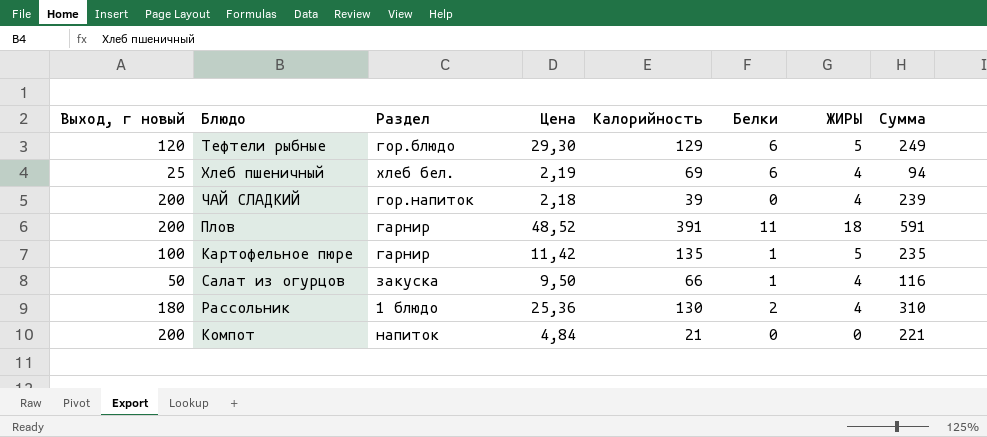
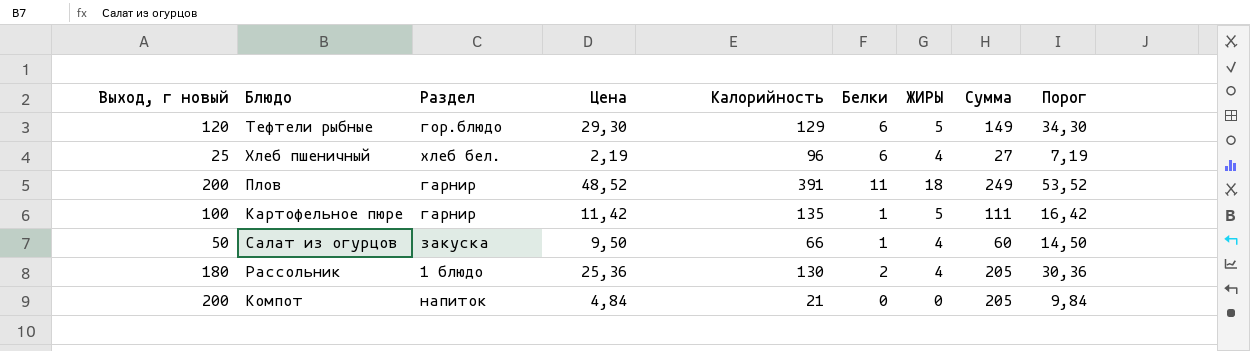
column Сумма | formula: [Выход, г новый] + [Калорийность] -> [Выход, г новый] + [Цена]
column Порог | formula: none -> [Цена] + 5
row ЧАЙ СЛАДКИЙ: 200 | гор.напиток | 2,18 | 39 | 0 | 4 | 239 -> none
Хлеб пшеничный | Калорийность: 69 -> 96

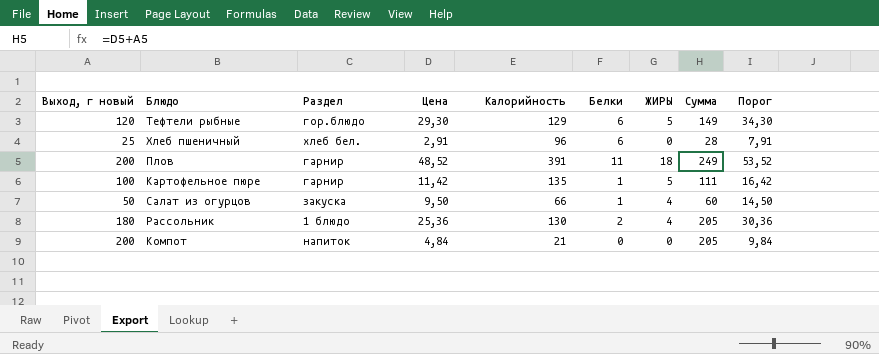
Хлеб пшеничный | Цена: 2,19 -> 2,91
Хлеб пшеничный | ЖИРЫ: 4 -> 0
Хлеб пшеничный | Сумма: 27 -> 28
Хлеб пшеничный | Порог: 7,19 -> 7,91

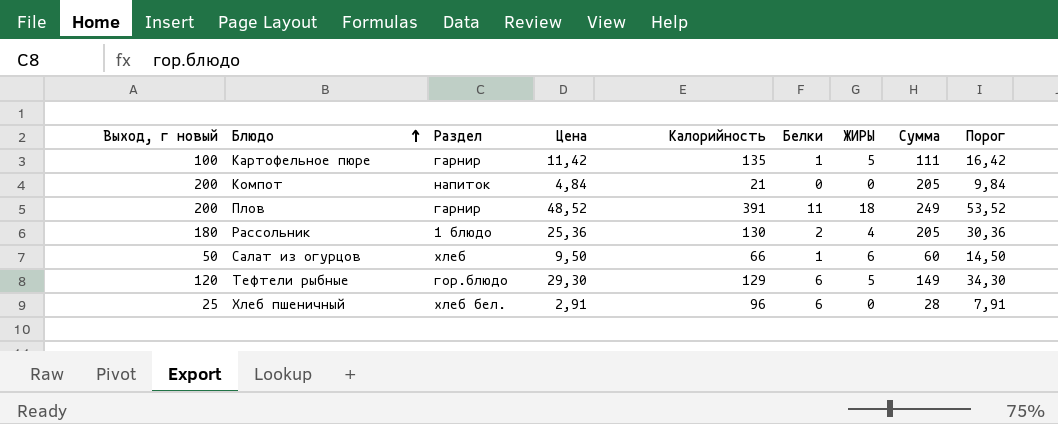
row order: none -> Блюдо ascending
Салат из огурцов | Раздел: закуска -> хлеб
Салат из огурцов | ЖИРЫ: 4 -> 6

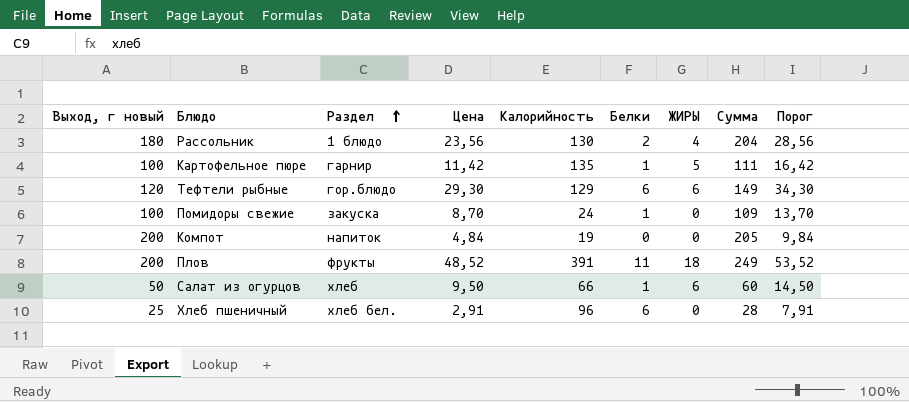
row order: Блюдо ascending -> Раздел ascending
Рассольник | Цена: 25,36 -> 23,56
Рассольник | Сумма: 205 -> 204
Рассольник | Порог: 30,36 -> 28,56
Тефтели рыбные | ЖИРЫ: 5 -> 6
row Помидоры свежие: none -> 100 | закуска | 8,70 | 24 | 1 | 0 | 109 | 13,70
Компот | Калорийность: 21 -> 19
Плов | Раздел: гарнир -> фрукты

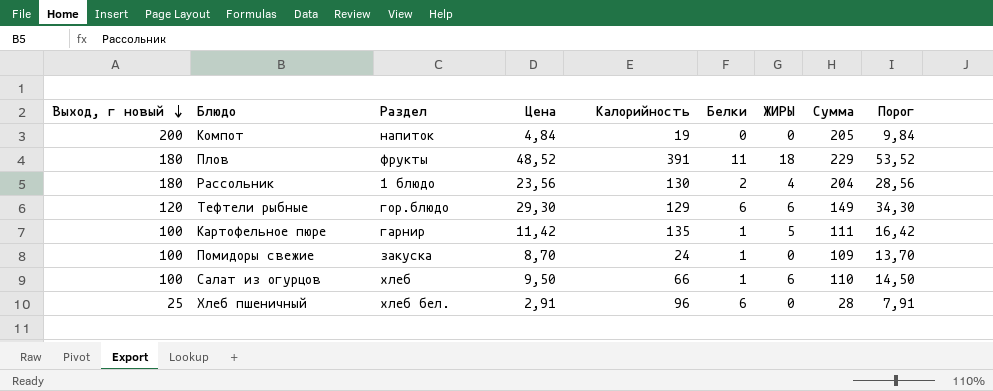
row order: Раздел ascending -> Выход, г новый descending
Плов | Выход, г новый: 200 -> 180
Плов | Сумма: 249 -> 229
Салат из огурцов | Выход, г новый: 50 -> 100
Салат из огурцов | Сумма: 60 -> 110

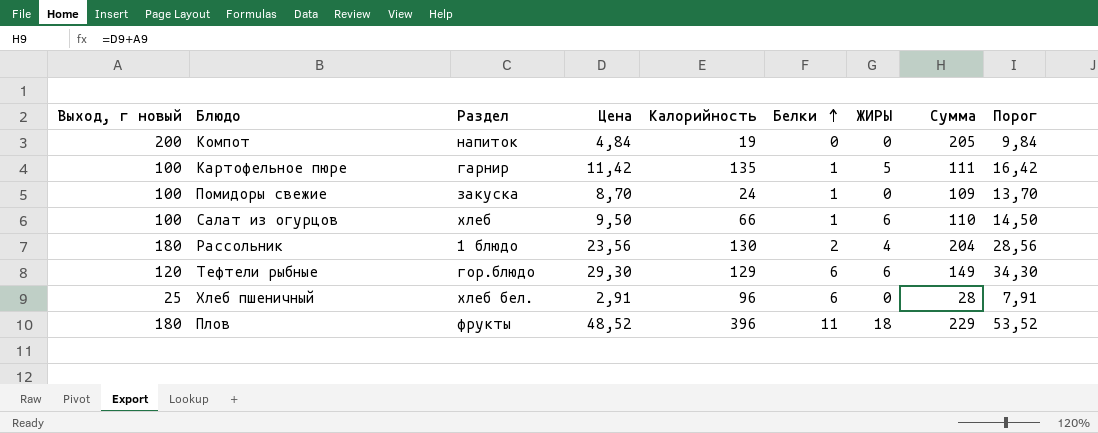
row order: Выход, г новый descending -> Белки ascending
Плов | Калорийность: 391 -> 396

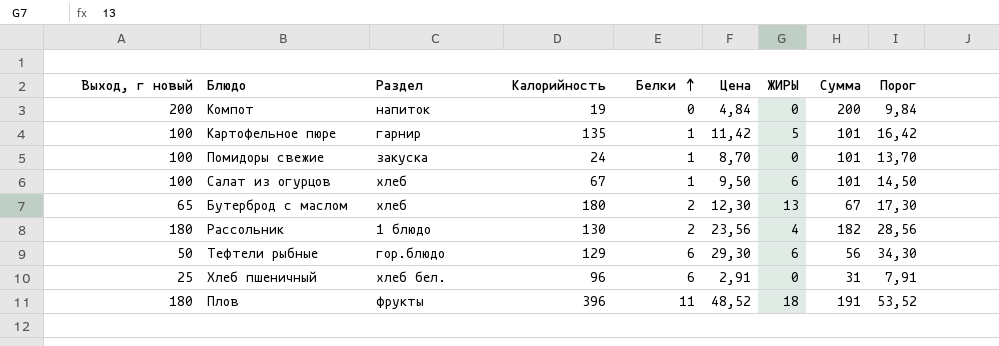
column Цена | position: 4 -> 6
column Сумма | formula: [Выход, г новый] + [Цена] -> [Выход, г новый] + [Белки]
Салат из огурцов | Калорийность: 66 -> 67
row Бутерброд с маслом: none -> 65 | хлеб | 180 | 2 | 12,30 | 13 | 67 | 17,30
Тефтели рыбные | Выход, г новый: 120 -> 50

